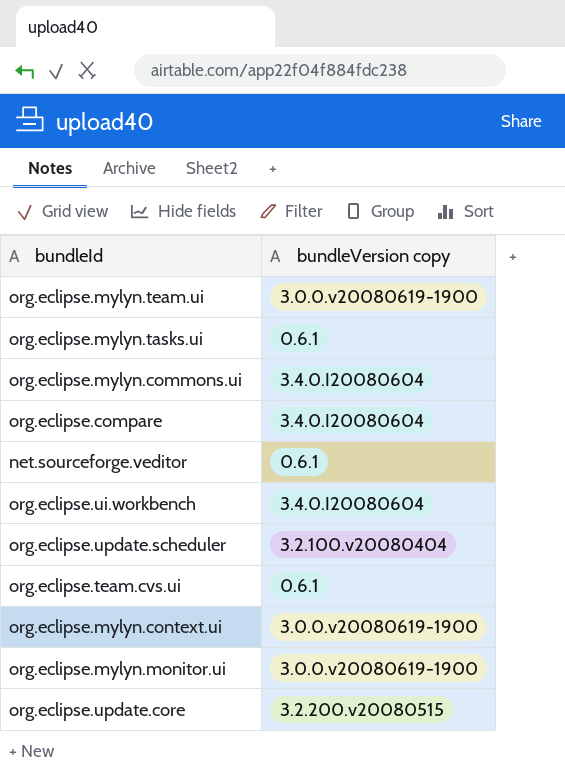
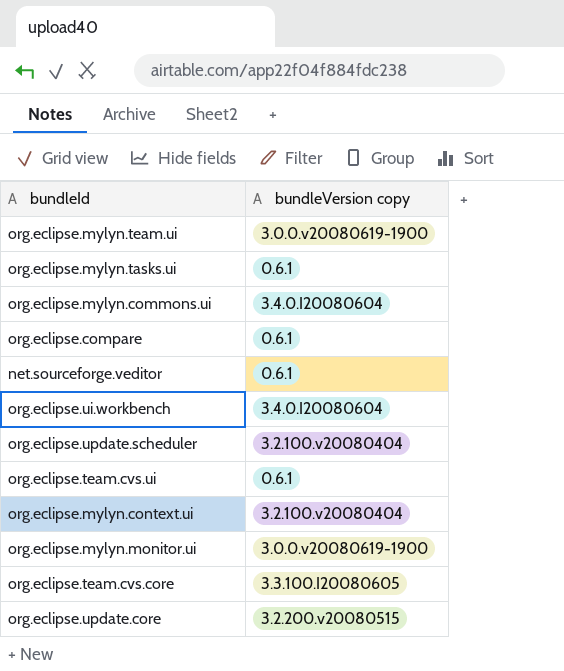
org.eclipse.compare | bundleVersion copy: 3.4.0.I20080604 -> 0.6.1
org.eclipse.mylyn.context.ui | bundleVersion copy: 3.0.0.v20080619-1900 -> 3.2.100.v20080404
row org.eclipse.team.cvs.core: none -> 3.3.100.I20080605

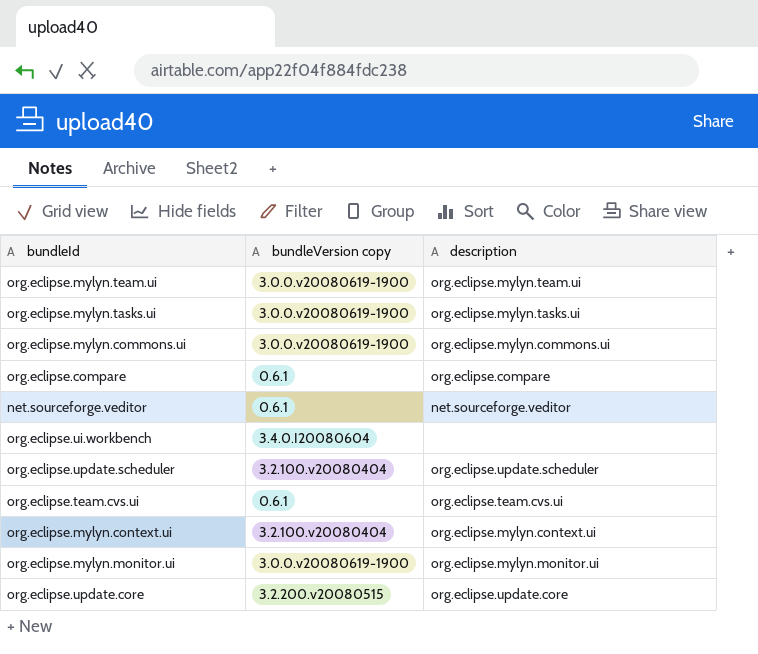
column description | position: none -> 3
row org.eclipse.team.cvs.core: 3.3.100.I20080605 -> none
org.eclipse.mylyn.tasks.ui | bundleVersion copy: 0.6.1 -> 3.0.0.v20080619-1900
org.eclipse.mylyn.commons.ui | bundleVersion copy: 3.4.0.I20080604 -> 3.0.0.v20080619-1900

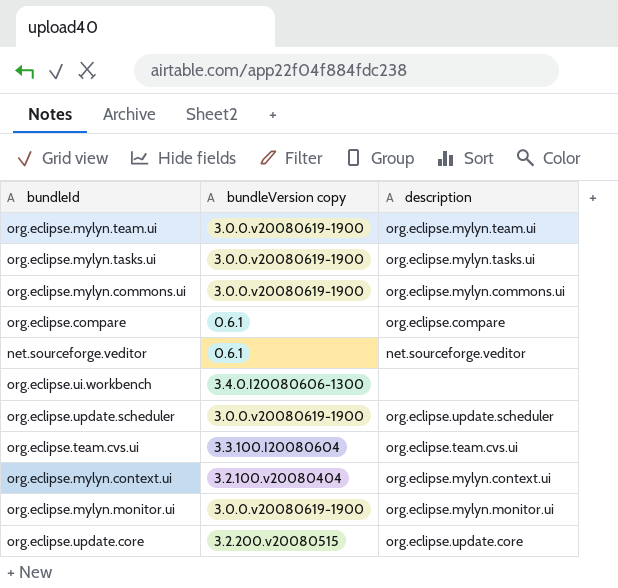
org.eclipse.ui.workbench | bundleVersion copy: 3.4.0.I20080604 -> 3.4.0.I20080606-1300
org.eclipse.update.scheduler | bundleVersion copy: 3.2.100.v20080404 -> 3.0.0.v20080619-1900
org.eclipse.team.cvs.ui | bundleVersion copy: 0.6.1 -> 3.3.100.I20080604

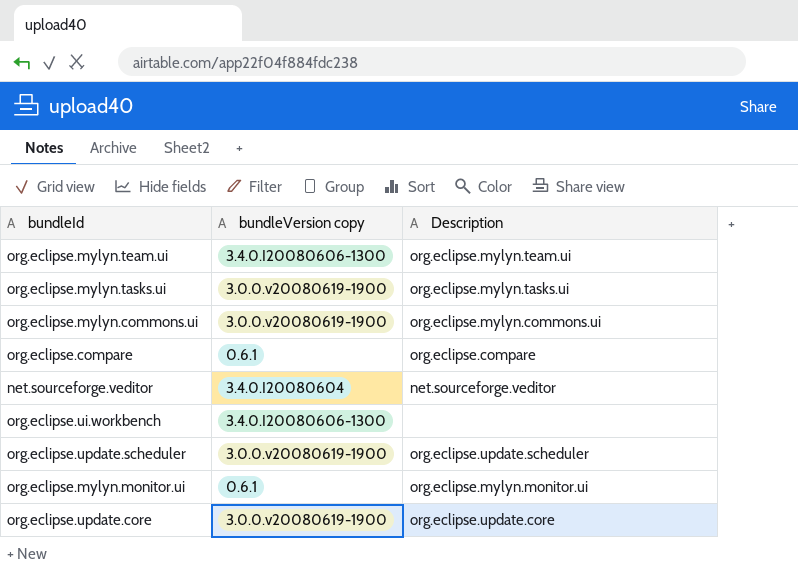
column name: description -> Description
row org.eclipse.team.cvs.ui: 3.3.100.I20080604 | org.eclipse.team.cvs.ui -> none
row org.eclipse.mylyn.context.ui: 3.2.100.v20080404 | org.eclipse.mylyn.context.ui -> none
org.eclipse.mylyn.team.ui | bundleVersion copy: 3.0.0.v20080619-1900 -> 3.4.0.I20080606-1300
net.sourceforge.veditor | bundleVersion copy: 0.6.1 -> 3.4.0.I20080604
org.eclipse.mylyn.monitor.ui | bundleVersion copy: 3.0.0.v20080619-1900 -> 0.6.1
org.eclipse.update.core | bundleVersion copy: 3.2.200.v20080515 -> 3.0.0.v20080619-1900

